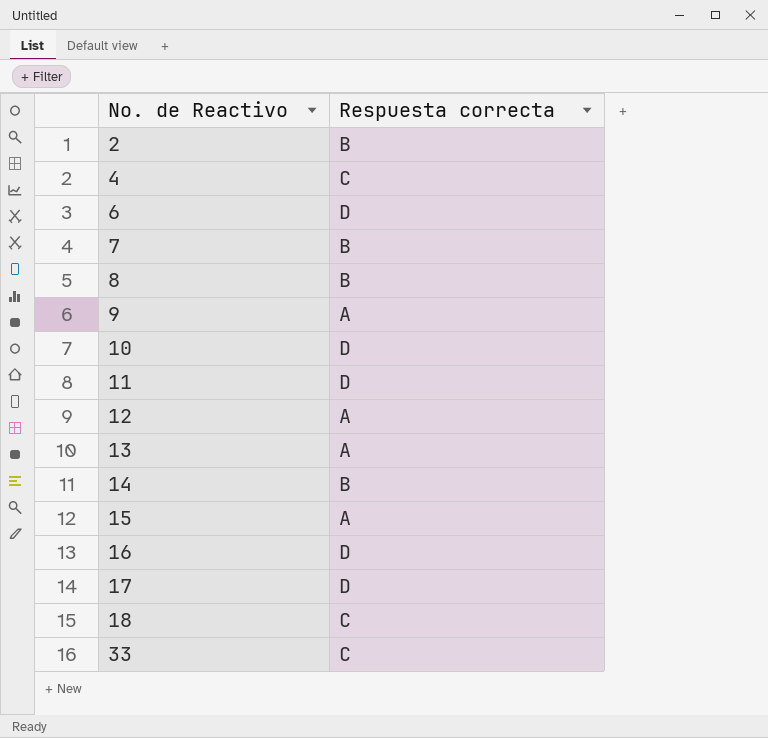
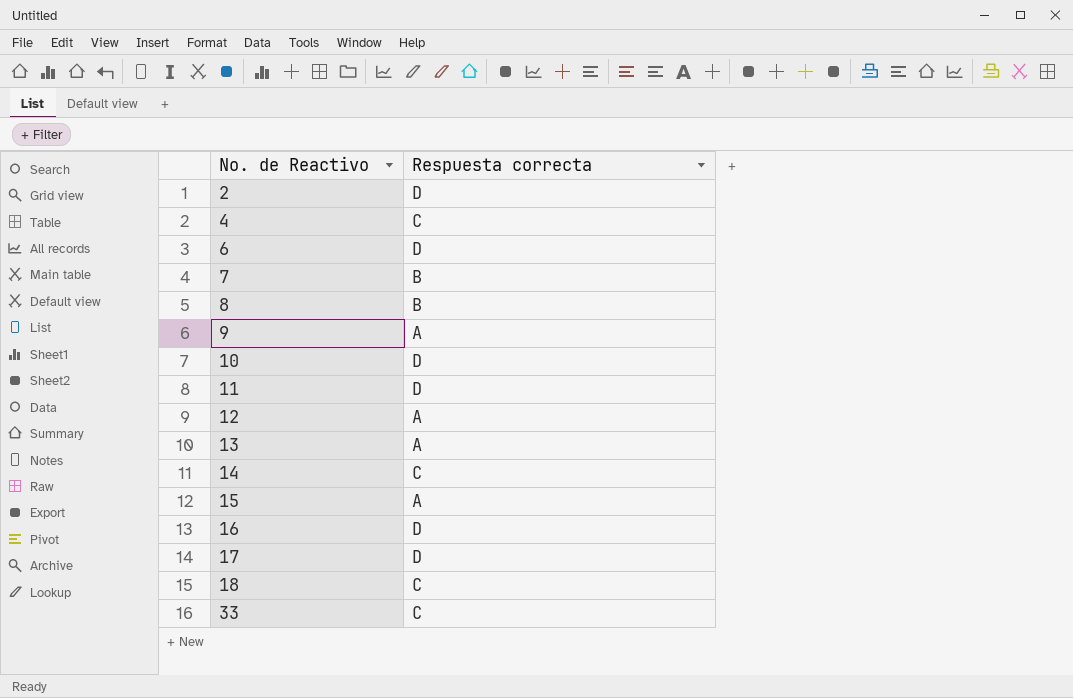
2 | Respuesta correcta: B -> D
14 | Respuesta correcta: B -> C

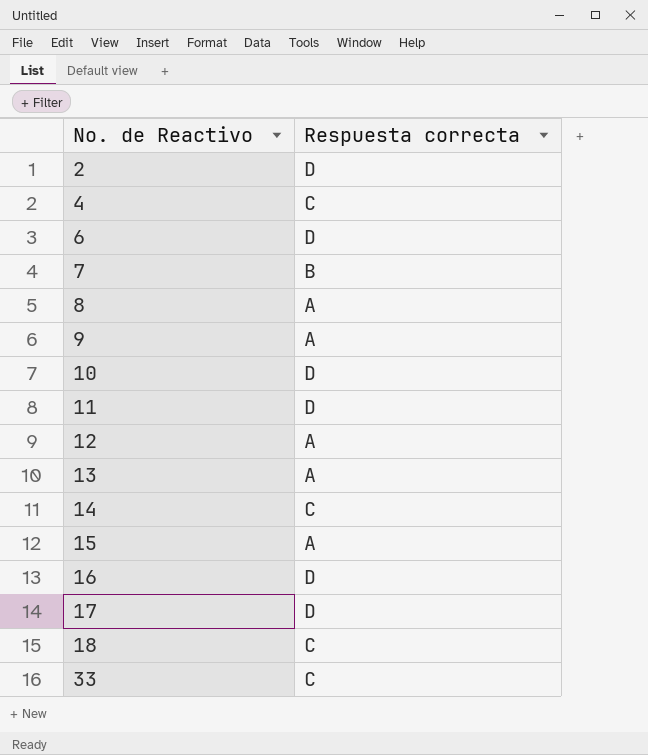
8 | Respuesta correcta: B -> A

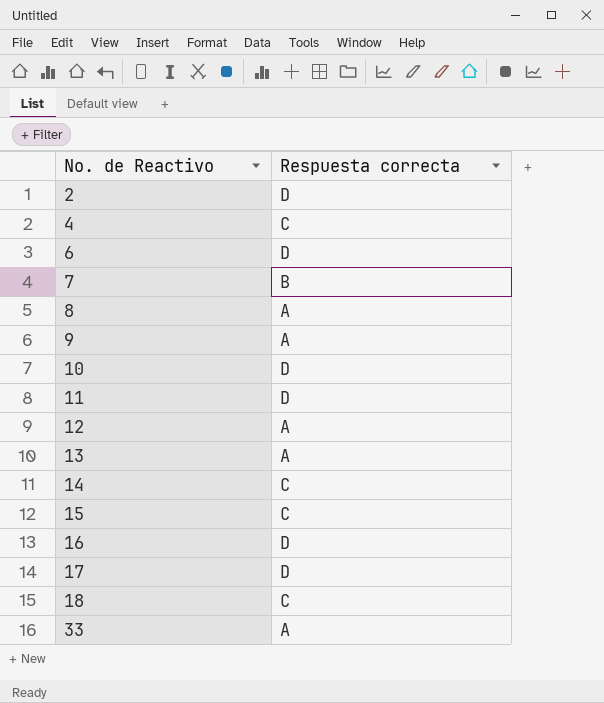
15 | Respuesta correcta: A -> C
33 | Respuesta correcta: C -> A

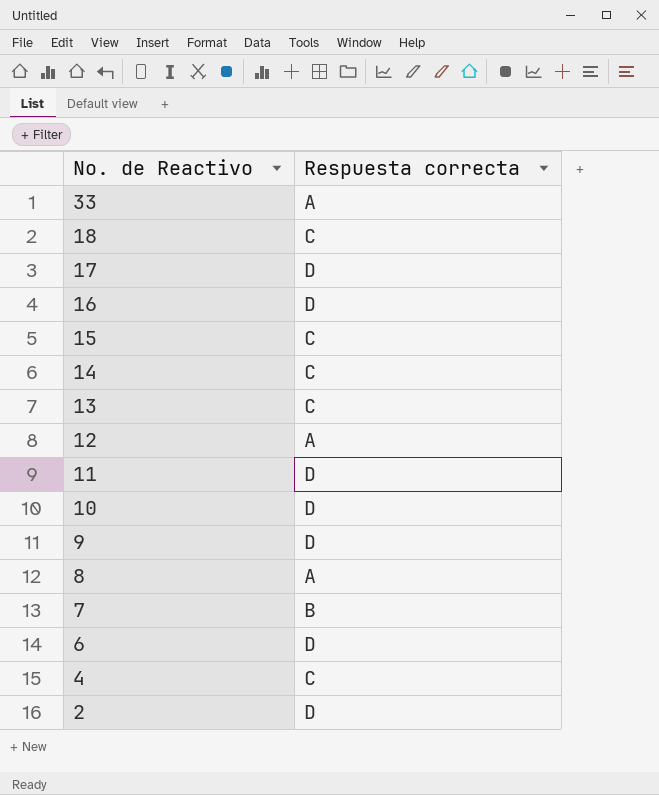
row order: No. de Reactivo ascending -> No. de Reactivo descending
13 | Respuesta correcta: A -> C
9 | Respuesta correcta: A -> D

